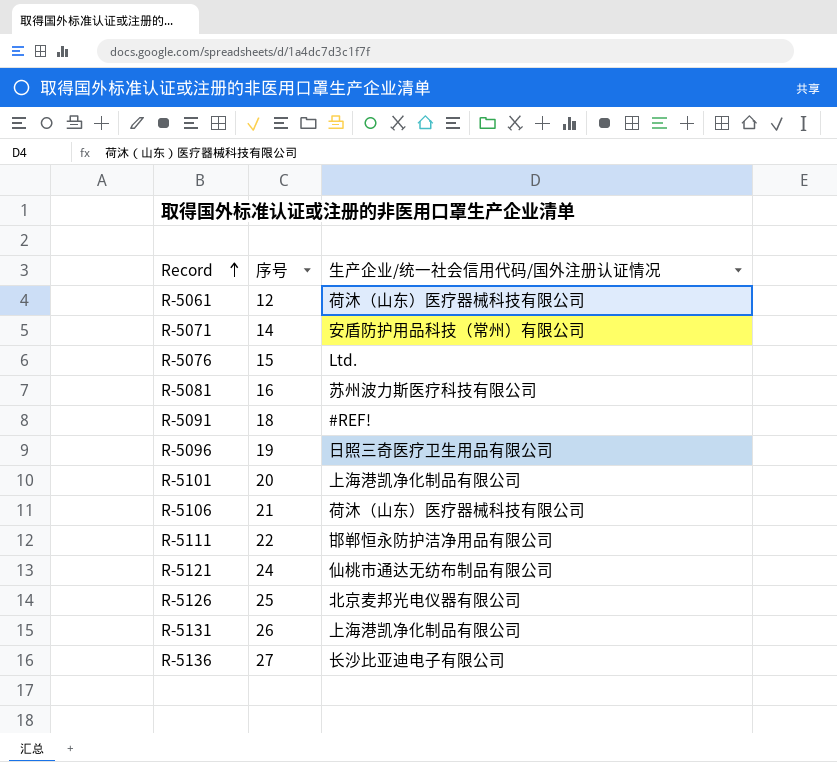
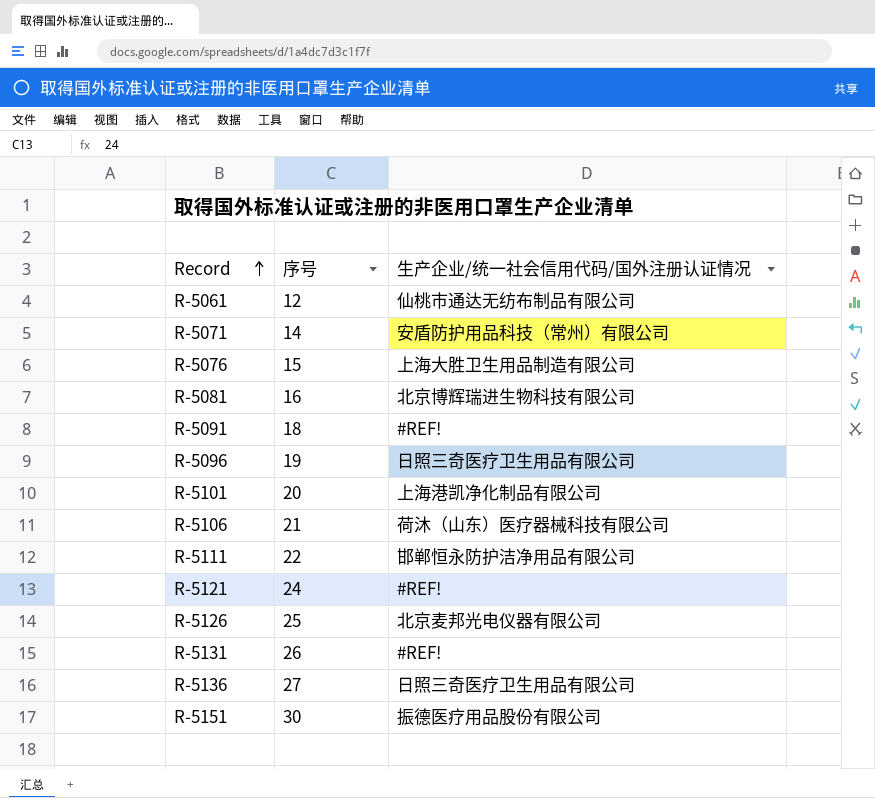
R-5061 | 生产企业/统一社会信用代码/国外注册认证情况: 荷沐（山东）医疗器械科技有限公司 -> 仙桃市通达无纺布制品有限公司
R-5076 | 生产企业/统一社会信用代码/国外注册认证情况: Ltd. -> 上海大胜卫生用品制造有限公司
R-5081 | 生产企业/统一社会信用代码/国外注册认证情况: 苏州波力斯医疗科技有限公司 -> 北京博辉瑞进生物科技有限公司
R-5121 | 生产企业/统一社会信用代码/国外注册认证情况: 仙桃市通达无纺布制品有限公司 -> #REF!
R-5131 | 生产企业/统一社会信用代码/国外注册认证情况: 上海港凯净化制品有限公司 -> #REF!
R-5136 | 生产企业/统一社会信用代码/国外注册认证情况: 长沙比亚迪电子有限公司 -> 日照三奇医疗卫生用品有限公司
row R-5151: none -> 30 | 振德医疗用品股份有限公司

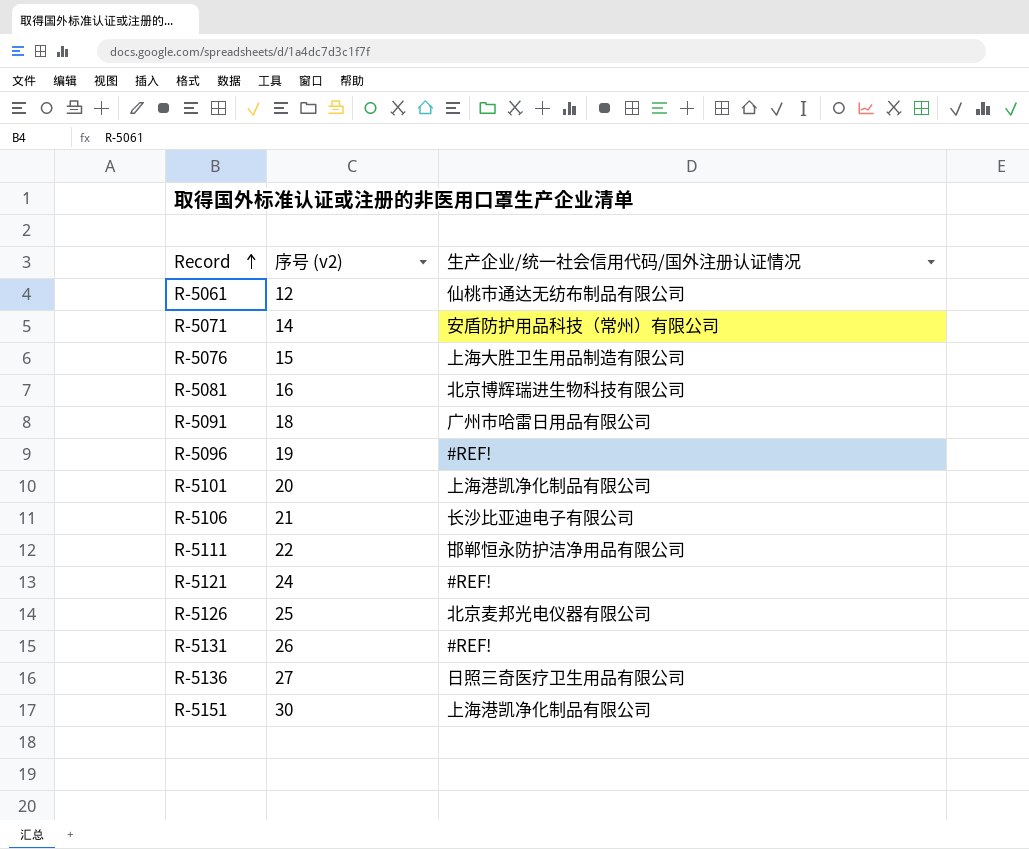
column name: 序号 -> 序号 (v2)
R-5091 | 生产企业/统一社会信用代码/国外注册认证情况: #REF! -> 广州市哈雷日用品有限公司
R-5096 | 生产企业/统一社会信用代码/国外注册认证情况: 日照三奇医疗卫生用品有限公司 -> #REF!
R-5106 | 生产企业/统一社会信用代码/国外注册认证情况: 荷沐（山东）医疗器械科技有限公司 -> 长沙比亚迪电子有限公司
R-5151 | 生产企业/统一社会信用代码/国外注册认证情况: 振德医疗用品股份有限公司 -> 上海港凯净化制品有限公司

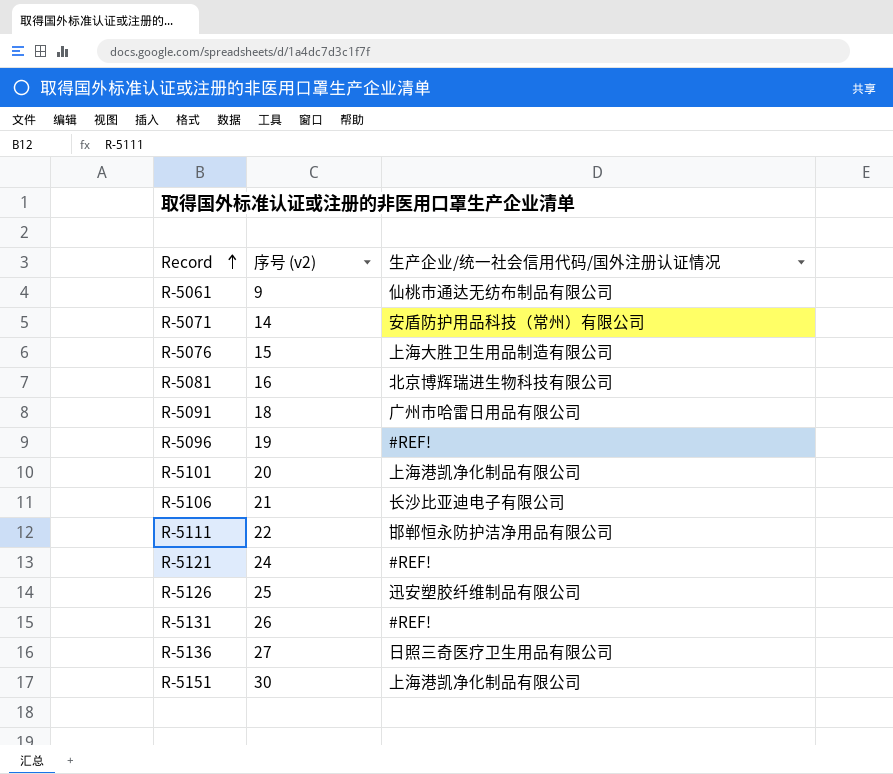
R-5061 | 序号 (v2): 12 -> 9
R-5126 | 生产企业/统一社会信用代码/国外注册认证情况: 北京麦邦光电仪器有限公司 -> 迅安塑胶纤维制品有限公司

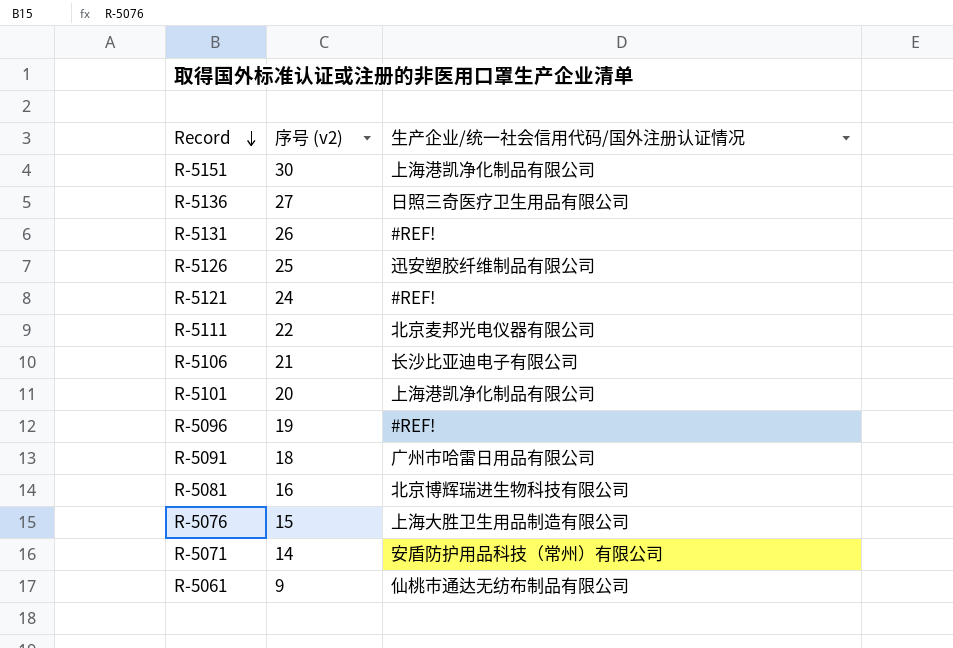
row order: Record ascending -> Record descending
R-5111 | 生产企业/统一社会信用代码/国外注册认证情况: 邯郸恒永防护洁净用品有限公司 -> 北京麦邦光电仪器有限公司

